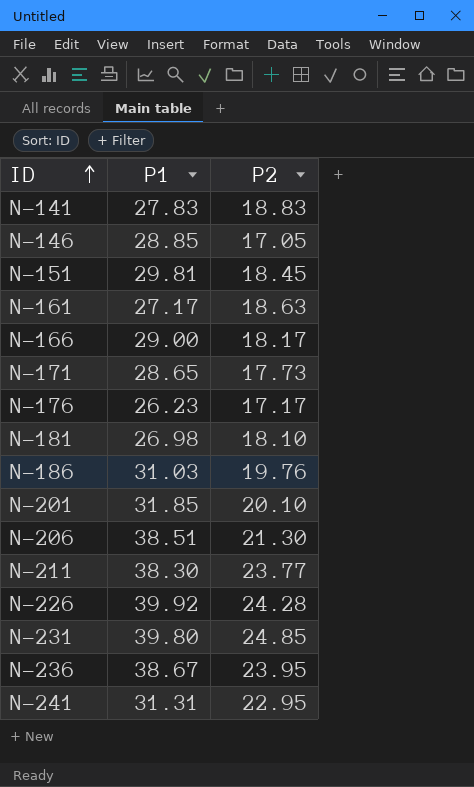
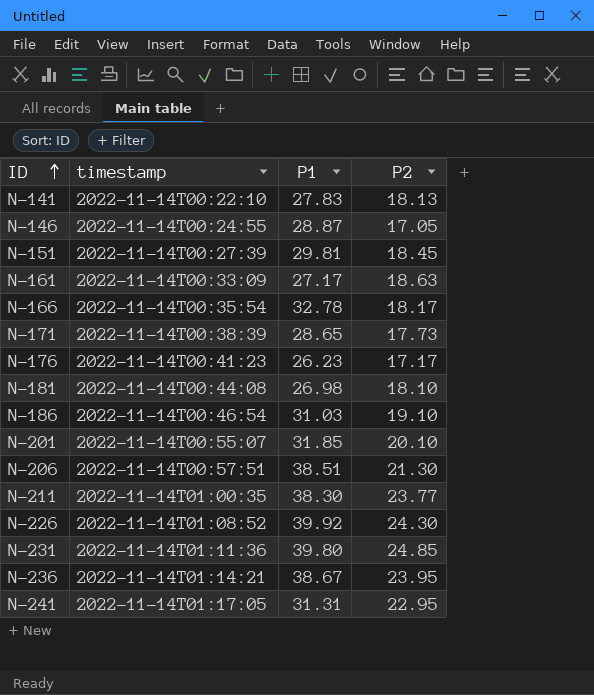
column timestamp | position: none -> 2
N-141 | P2: 18.83 -> 18.13
N-146 | P1: 28.85 -> 28.87
N-166 | P1: 29.00 -> 32.78
N-186 | P2: 19.76 -> 19.10
N-226 | P2: 24.28 -> 24.30

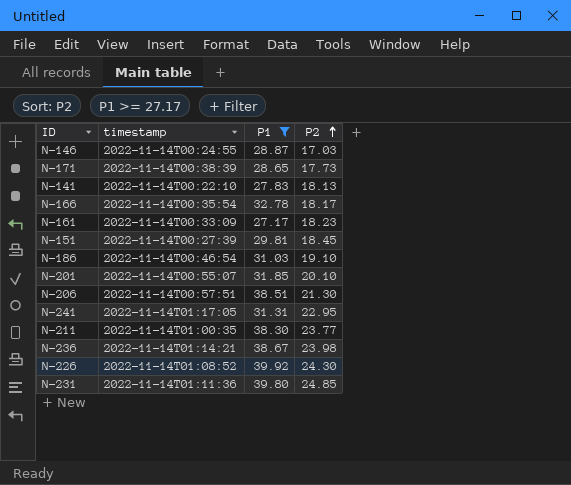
filter: none -> P1 >= 27.17
row order: ID ascending -> P2 ascending
N-146 | P2: 17.05 -> 17.03
N-161 | P2: 18.63 -> 18.23
N-236 | P2: 23.95 -> 23.98

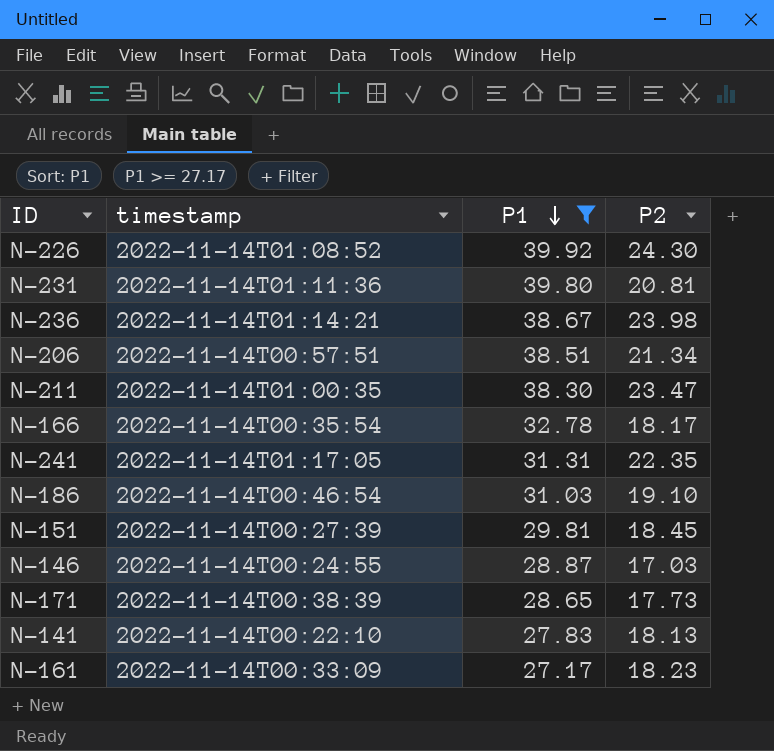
row order: P2 ascending -> P1 descending
row N-201: 2022-11-14T00:55:07 | 31.85 | 20.10 -> none
N-231 | P2: 24.85 -> 20.81
N-206 | P2: 21.30 -> 21.34
N-211 | P2: 23.77 -> 23.47
N-241 | P2: 22.95 -> 22.35

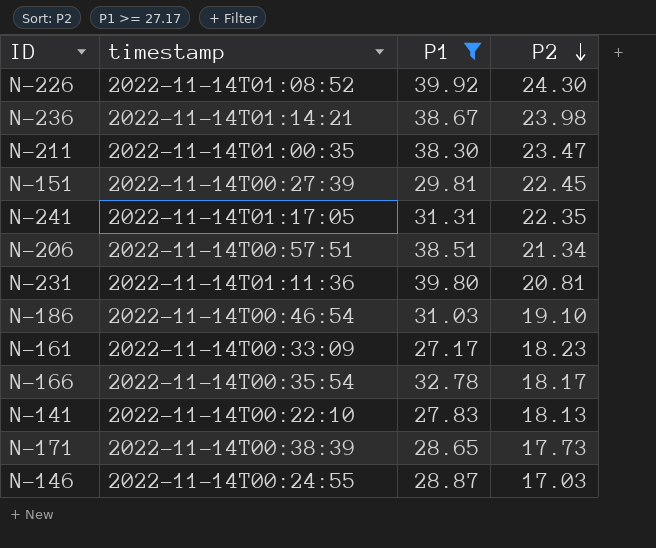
row order: P1 descending -> P2 descending
N-151 | P2: 18.45 -> 22.45

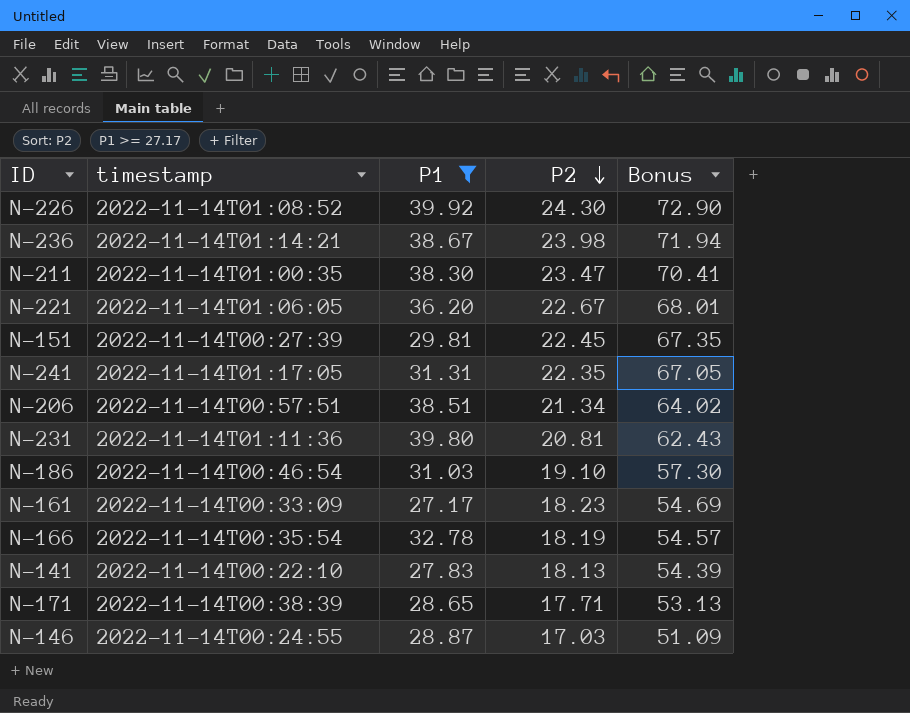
column Bonus | formula: none -> [P2] * 3
row N-221: none -> 2022-11-14T01:06:05 | 36.20 | 22.67 | 68.01
N-166 | P2: 18.17 -> 18.19
N-171 | P2: 17.73 -> 17.71

